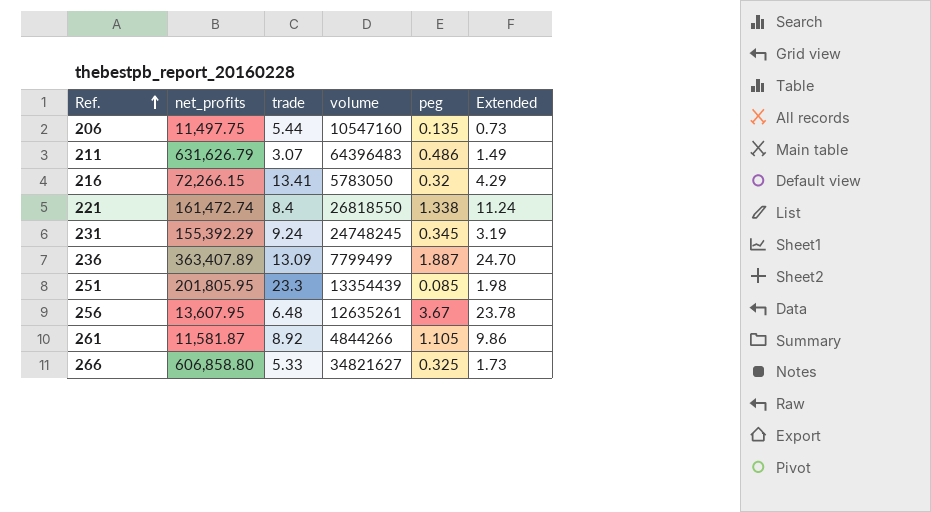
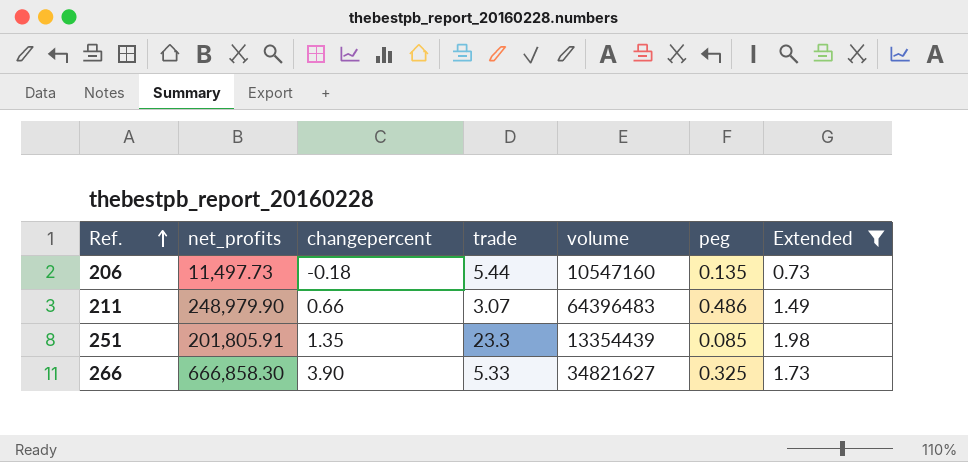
filter: none -> Extended <= 1.98
column changepercent | position: none -> 3
206 | net_profits: 11,497.75 -> 11,497.73
211 | net_profits: 631,626.79 -> 248,979.90
251 | net_profits: 201,805.95 -> 201,805.91
266 | net_profits: 606,858.80 -> 666,858.30

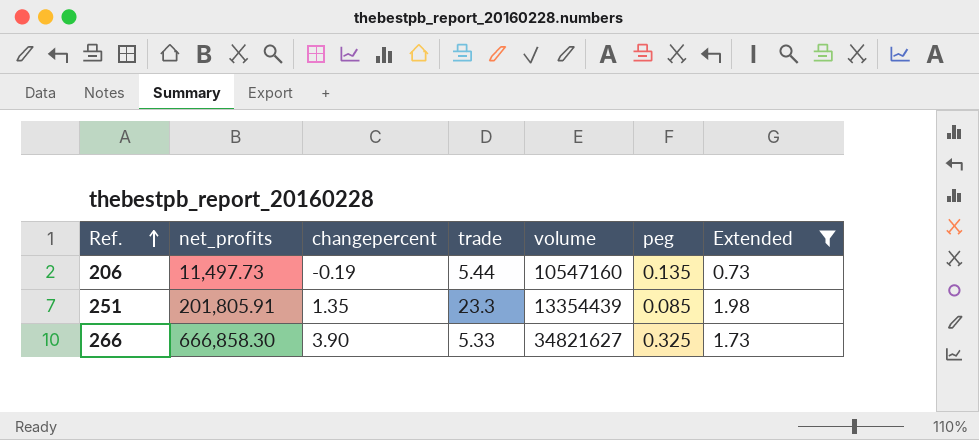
row 211: 248,979.90 | 0.66 | 3.07 | 64396483 | 0.486 | 1.49 -> none
206 | changepercent: -0.18 -> -0.19

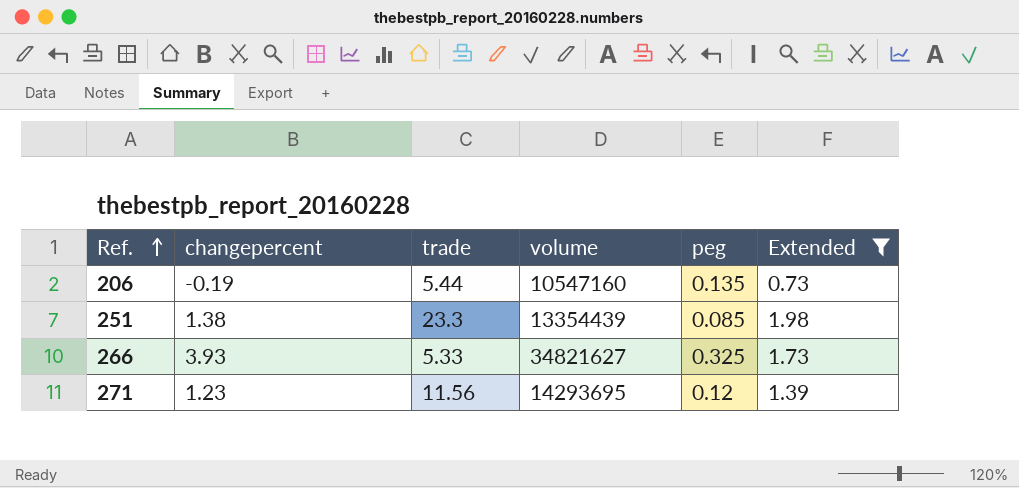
column net_profits | position: 2 -> none
251 | changepercent: 1.35 -> 1.38
266 | changepercent: 3.90 -> 3.93
row 271: none -> 1.23 | 11.56 | 14293695 | 0.12 | 1.39

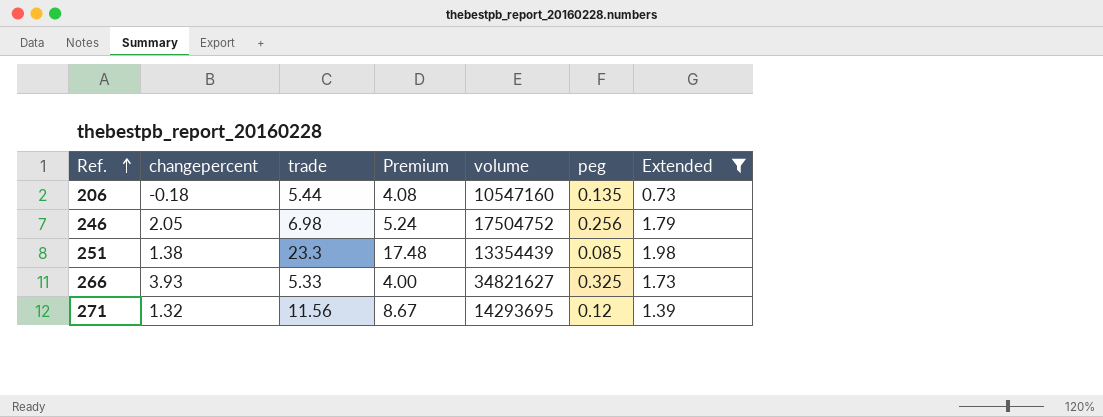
column Premium | formula: none -> [trade] * 0.75
206 | changepercent: -0.19 -> -0.18
row 246: none -> 2.05 | 6.98 | 5.24 | 17504752 | 0.256 | 1.79
271 | changepercent: 1.23 -> 1.32

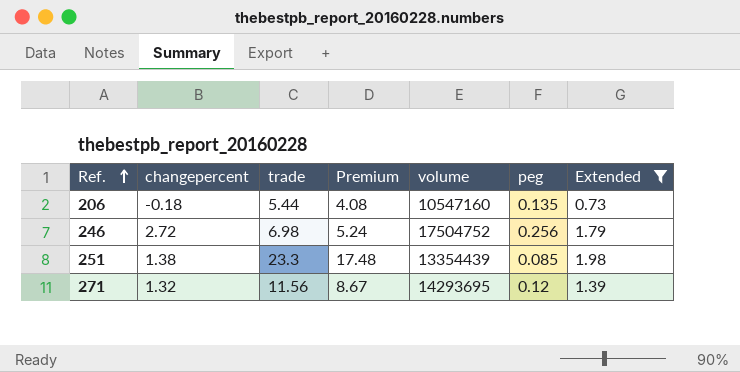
row 266: 3.93 | 5.33 | 4.00 | 34821627 | 0.325 | 1.73 -> none
246 | changepercent: 2.05 -> 2.72

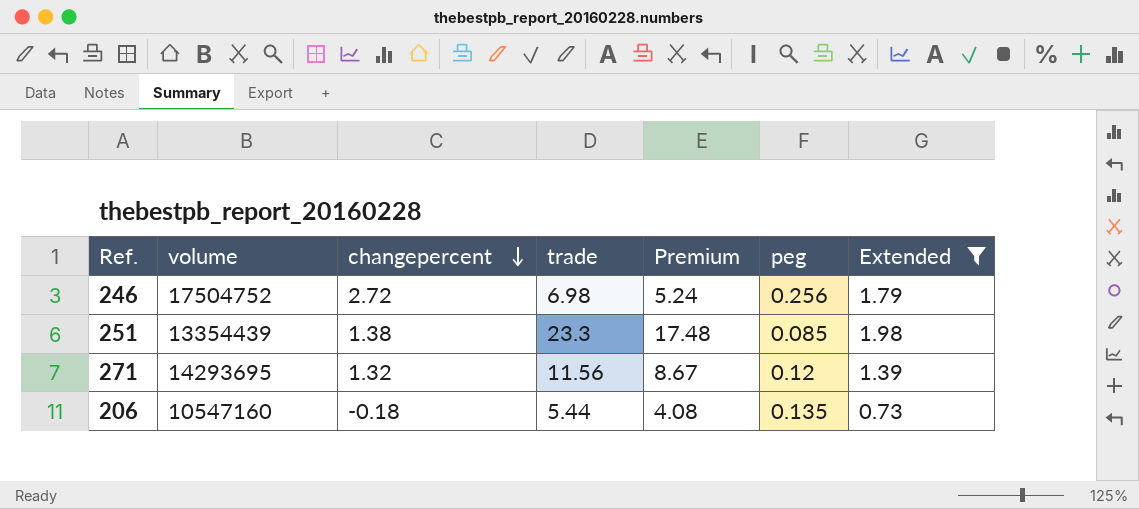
row order: Ref. ascending -> changepercent descending
column volume | position: 5 -> 2

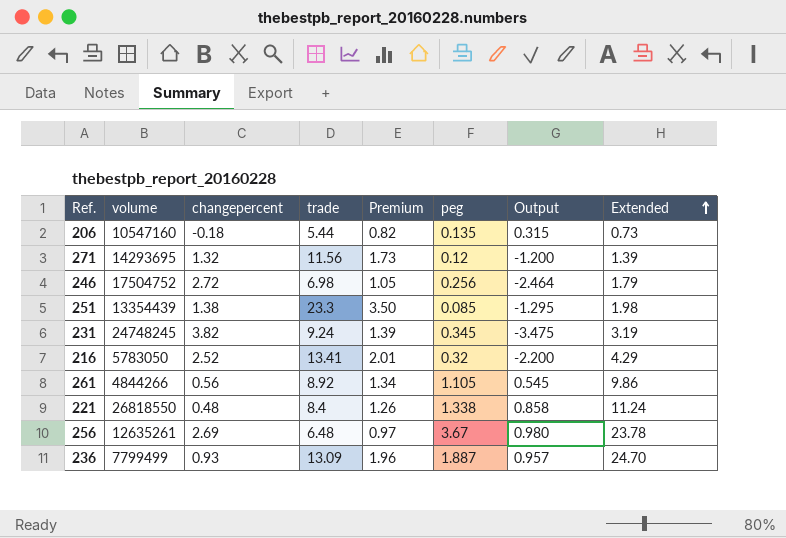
filter: Extended <= 1.98 -> none
row order: changepercent descending -> Extended ascending
column Premium | formula: [trade] * 0.75 -> [trade] * 0.15
column Output | formula: none -> [peg] - [changepercent]

